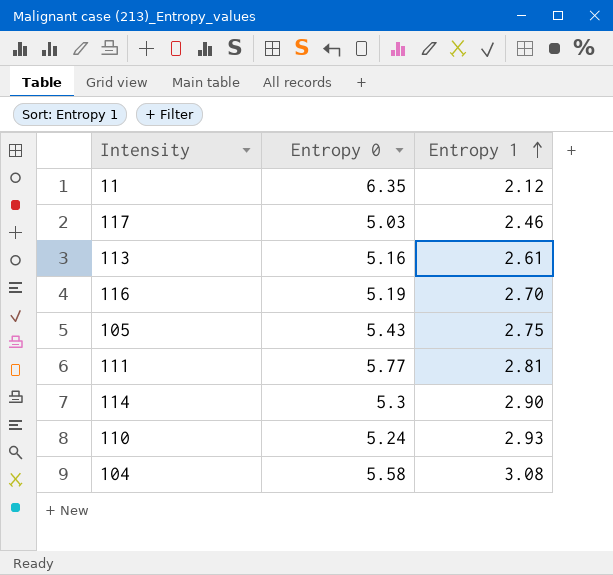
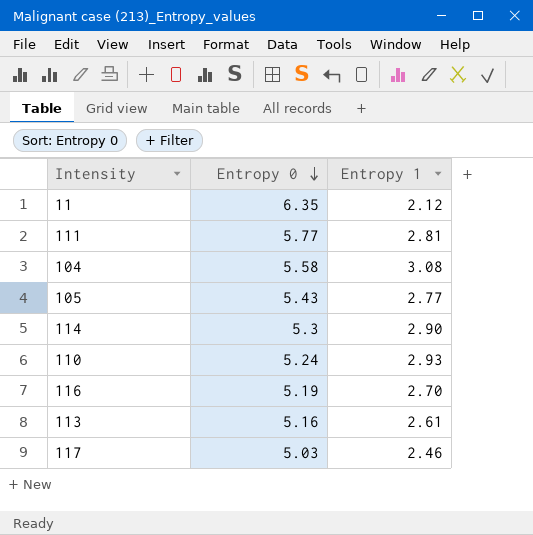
row order: Entropy 1 ascending -> Entropy 0 descending
105 | Entropy 1: 2.75 -> 2.77

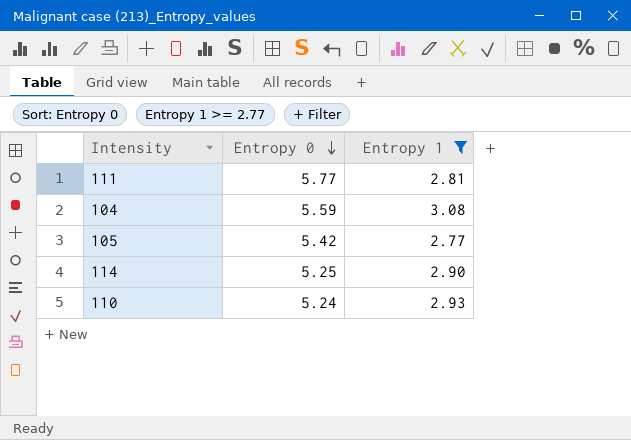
filter: none -> Entropy 1 >= 2.77
104 | Entropy 0: 5.58 -> 5.59
105 | Entropy 0: 5.43 -> 5.42
114 | Entropy 0: 5.3 -> 5.25

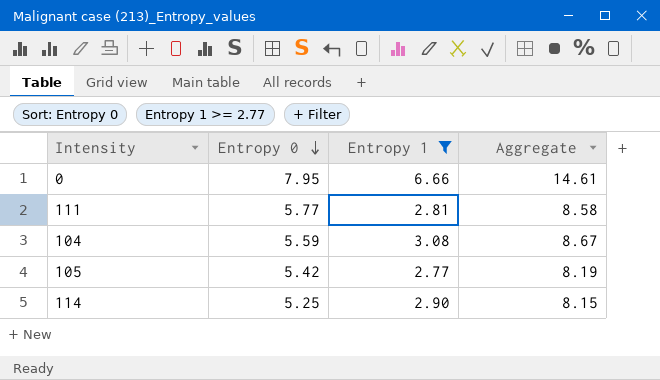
column Aggregate | formula: none -> [Entropy 0] + [Entropy 1]
row 110: 5.24 | 2.93 -> none
row 0: none -> 7.95 | 6.66 | 14.61

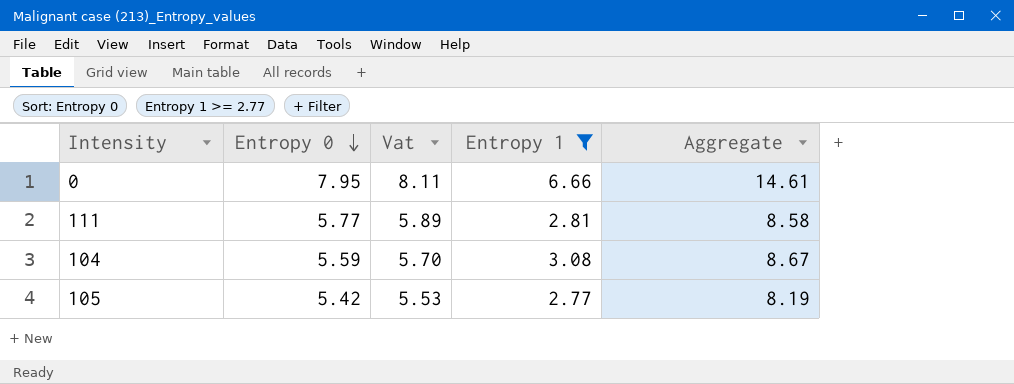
column Vat | formula: none -> [Entropy 0] * 1.02
row 114: 5.25 | 2.90 | 8.15 -> none

